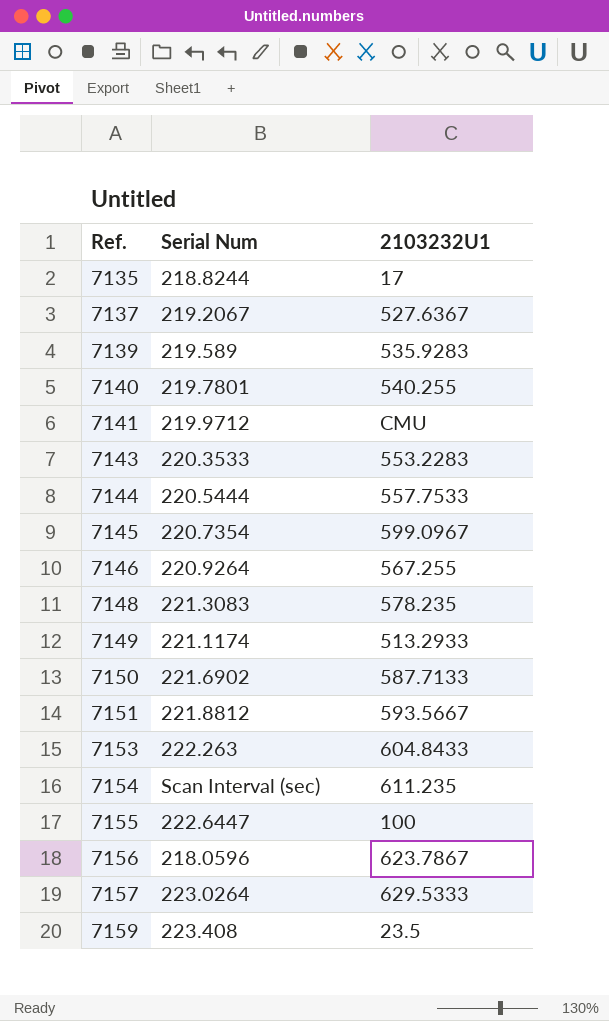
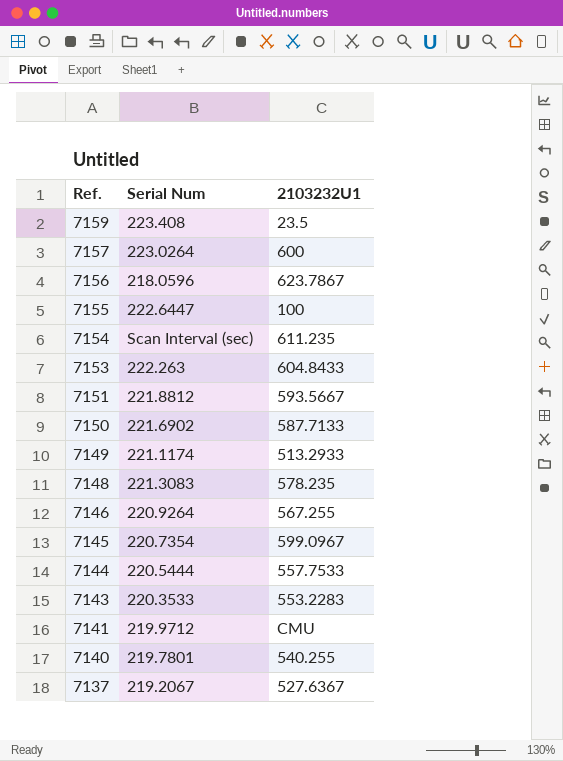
row order: Ref. ascending -> Ref. descending
row 7135: 218.8244 | 17 -> none
row 7139: 219.589 | 535.9283 -> none
7157 | 2103232U1: 629.5333 -> 600

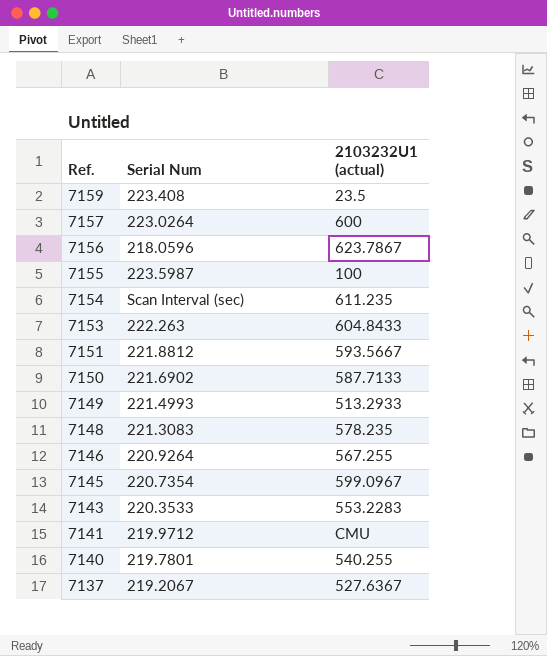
column name: 2103232U1 -> 2103232U1 (actual)
row 7144: 220.5444 | 557.7533 -> none
7155 | Serial Num: 222.6447 -> 223.5987
7149 | Serial Num: 221.1174 -> 221.4993

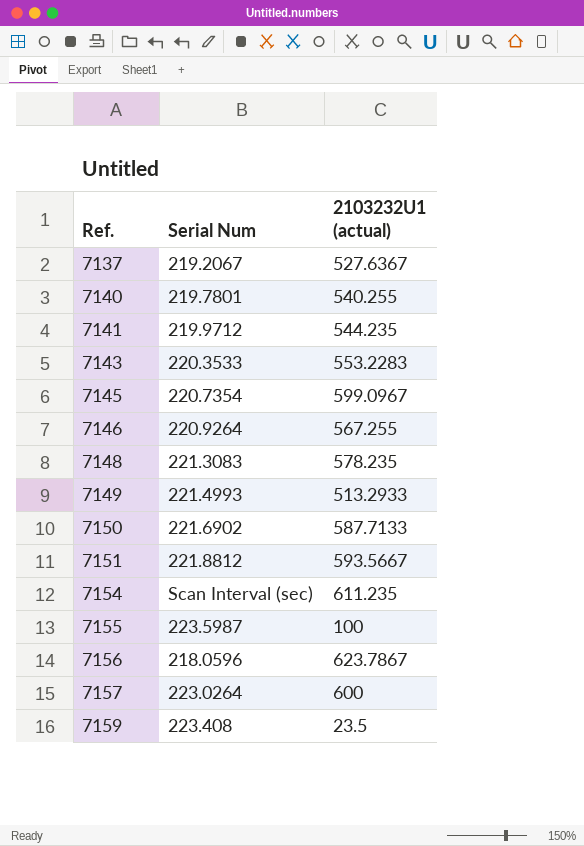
row order: Ref. descending -> Ref. ascending
row 7153: 222.263 | 604.8433 -> none
7141 | 2103232U1 (actual): CMU -> 544.235

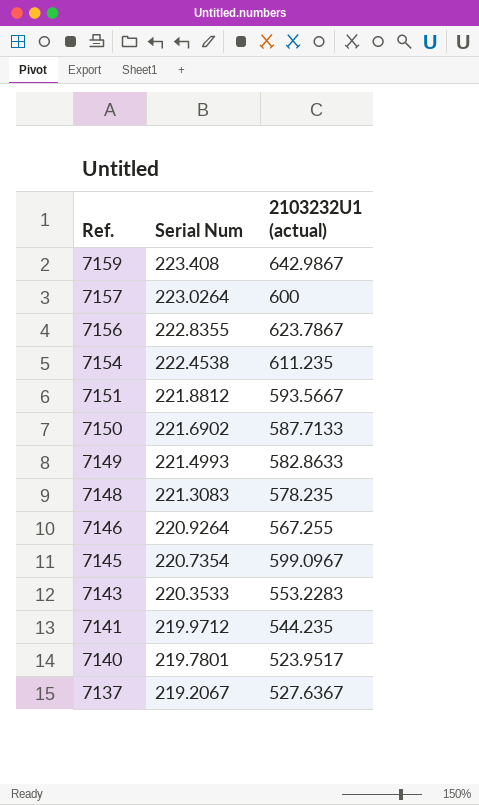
row order: Ref. ascending -> Ref. descending
row 7155: 223.5987 | 100 -> none
7159 | 2103232U1 (actual): 23.5 -> 642.9867
7156 | Serial Num: 218.0596 -> 222.8355
7154 | Serial Num: Scan Interval (sec) -> 222.4538
7149 | 2103232U1 (actual): 513.2933 -> 582.8633
7140 | 2103232U1 (actual): 540.255 -> 523.9517

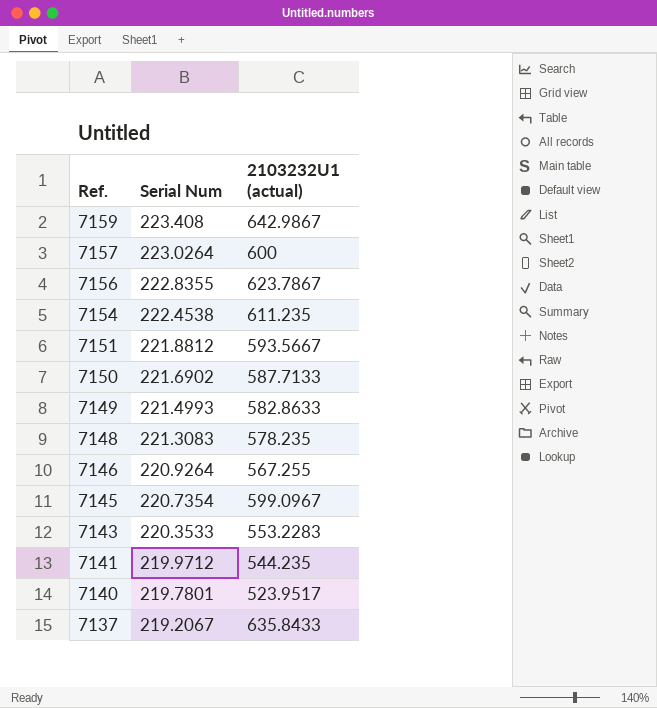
7137 | 2103232U1 (actual): 527.6367 -> 635.8433

